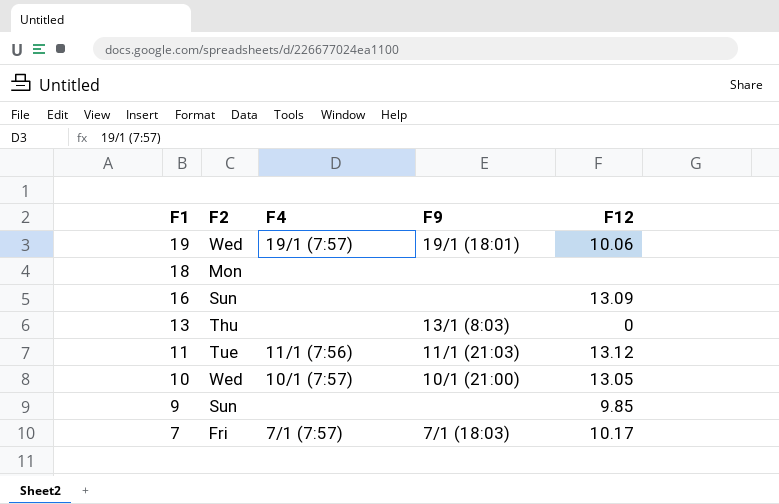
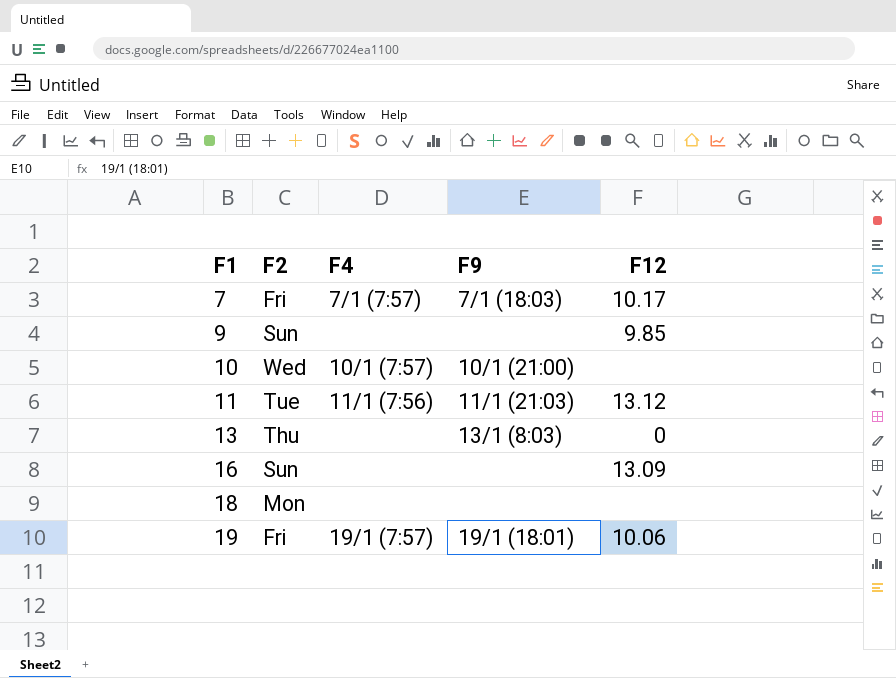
row order: F1 descending -> F1 ascending
10 | F12: 13.05 -> none
19 | F2: Wed -> Fri

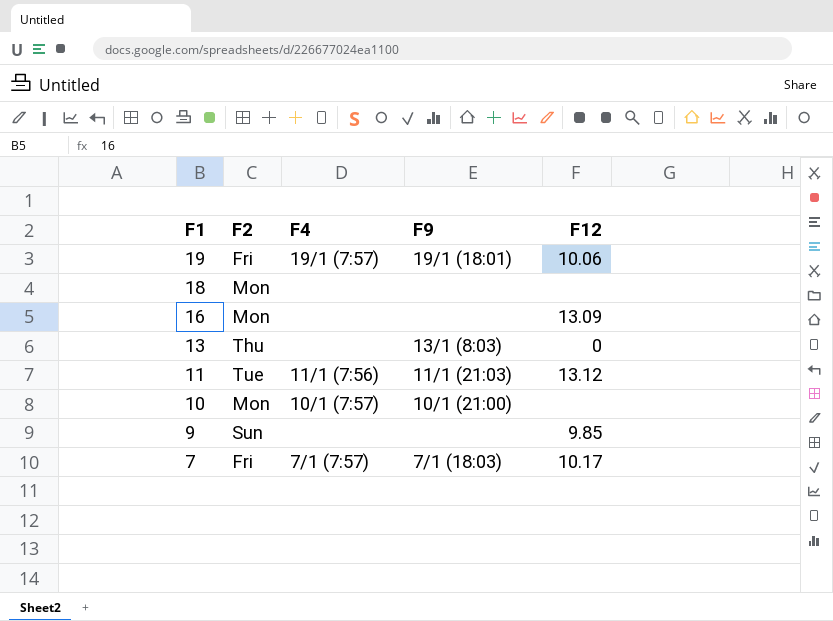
row order: F1 ascending -> F1 descending
16 | F2: Sun -> Mon
10 | F2: Wed -> Mon

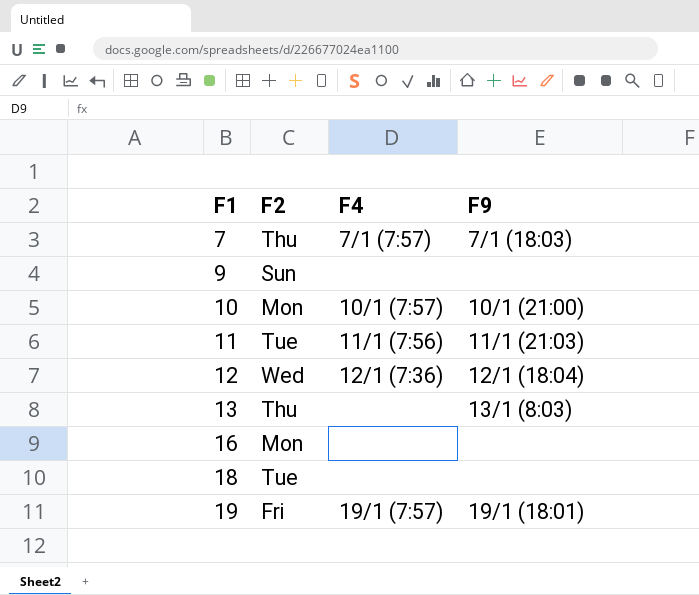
row order: F1 descending -> F1 ascending
column F12 | position: 5 -> none
7 | F2: Fri -> Thu
row 12: none -> Wed | 12/1 (7:36) | 12/1 (18:04)
18 | F2: Mon -> Tue

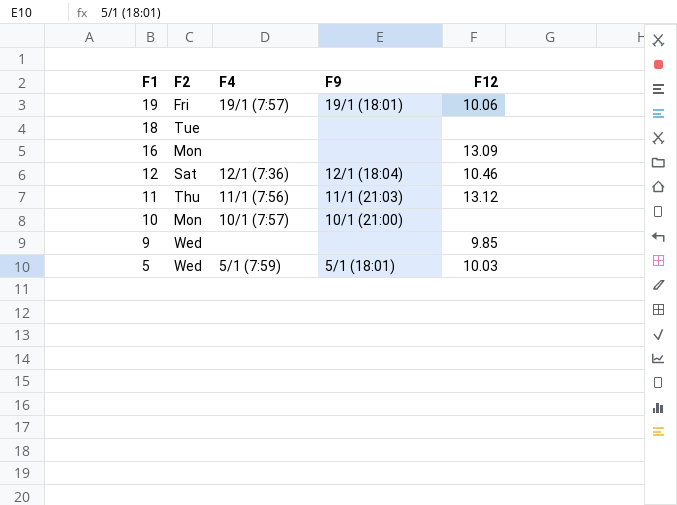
row order: F1 ascending -> F1 descending
column F12 | position: none -> 5
row 7: Thu | 7/1 (7:57) | 7/1 (18:03) -> none
row 13: Thu | none | 13/1 (8:03) -> none
12 | F2: Wed -> Sat
11 | F2: Tue -> Thu
9 | F2: Sun -> Wed
row 5: none -> Wed | 5/1 (7:59) | 5/1 (18:01) | 10.03

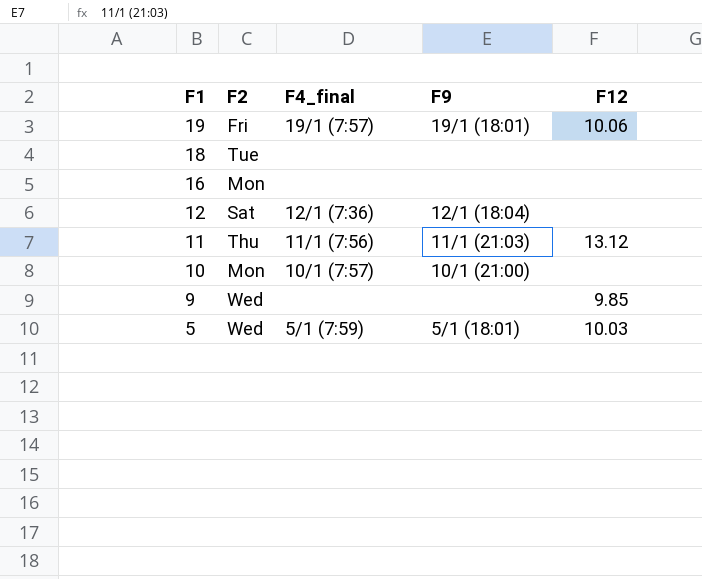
column name: F4 -> F4_final
16 | F12: 13.09 -> none
12 | F12: 10.46 -> none

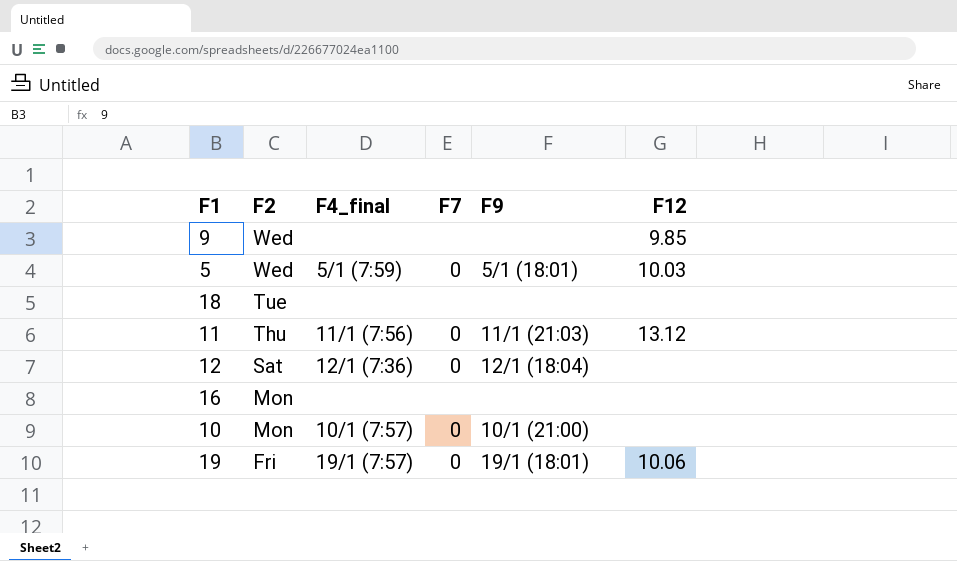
row order: F1 descending -> F2 descending
column F7 | position: none -> 4

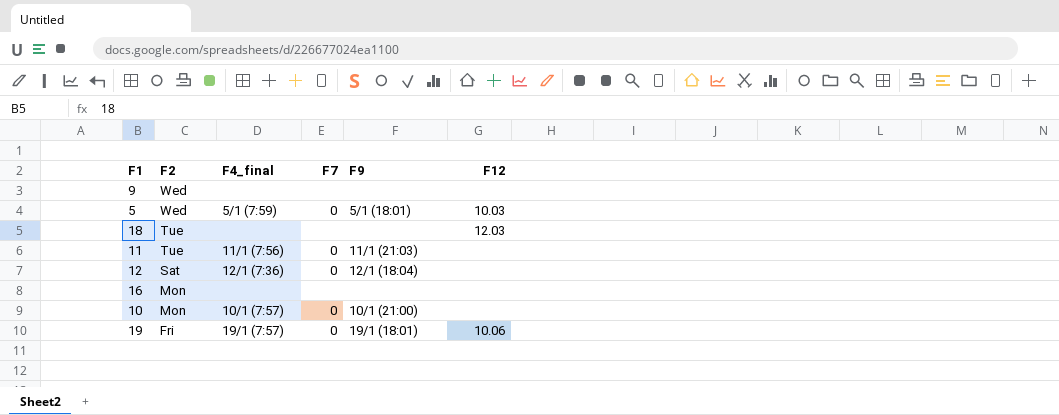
9 | F12: 9.85 -> none
18 | F12: none -> 12.03
11 | F2: Thu -> Tue
11 | F12: 13.12 -> none

